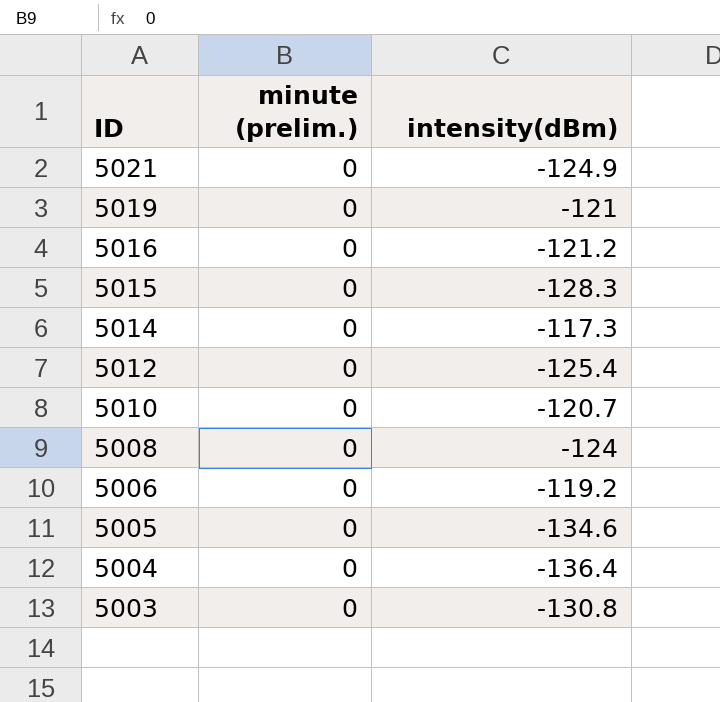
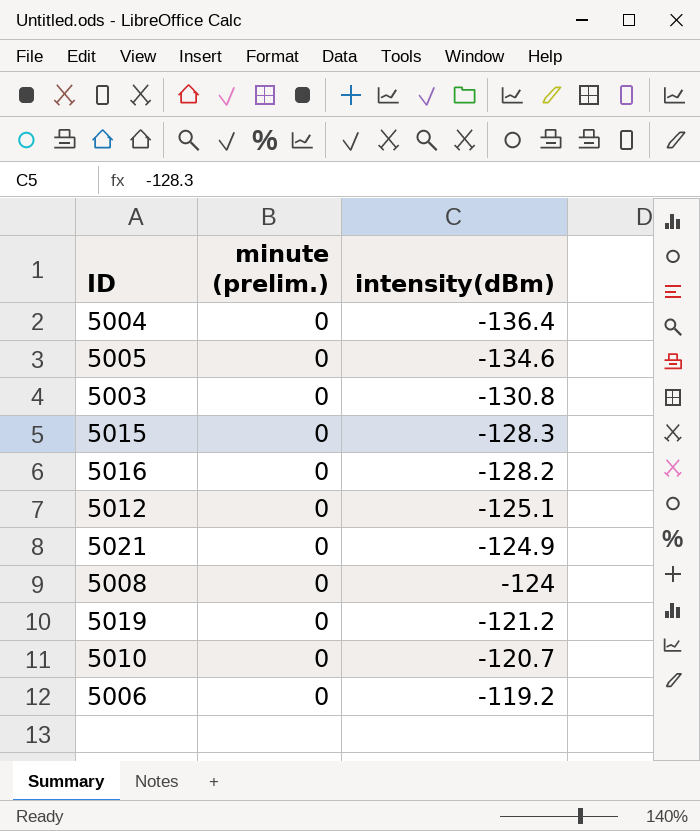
row order: ID descending -> intensity(dBm) ascending
row 5014: 0 | -117.3 -> none
5016 | intensity(dBm): -121.2 -> -128.2
5012 | intensity(dBm): -125.4 -> -125.1
5019 | intensity(dBm): -121 -> -121.2

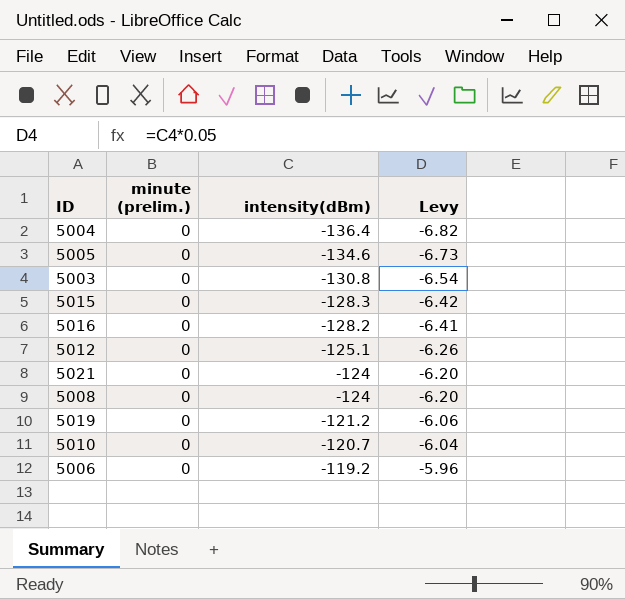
column Levy | formula: none -> [intensity(dBm)] * 0.05
5021 | intensity(dBm): -124.9 -> -124

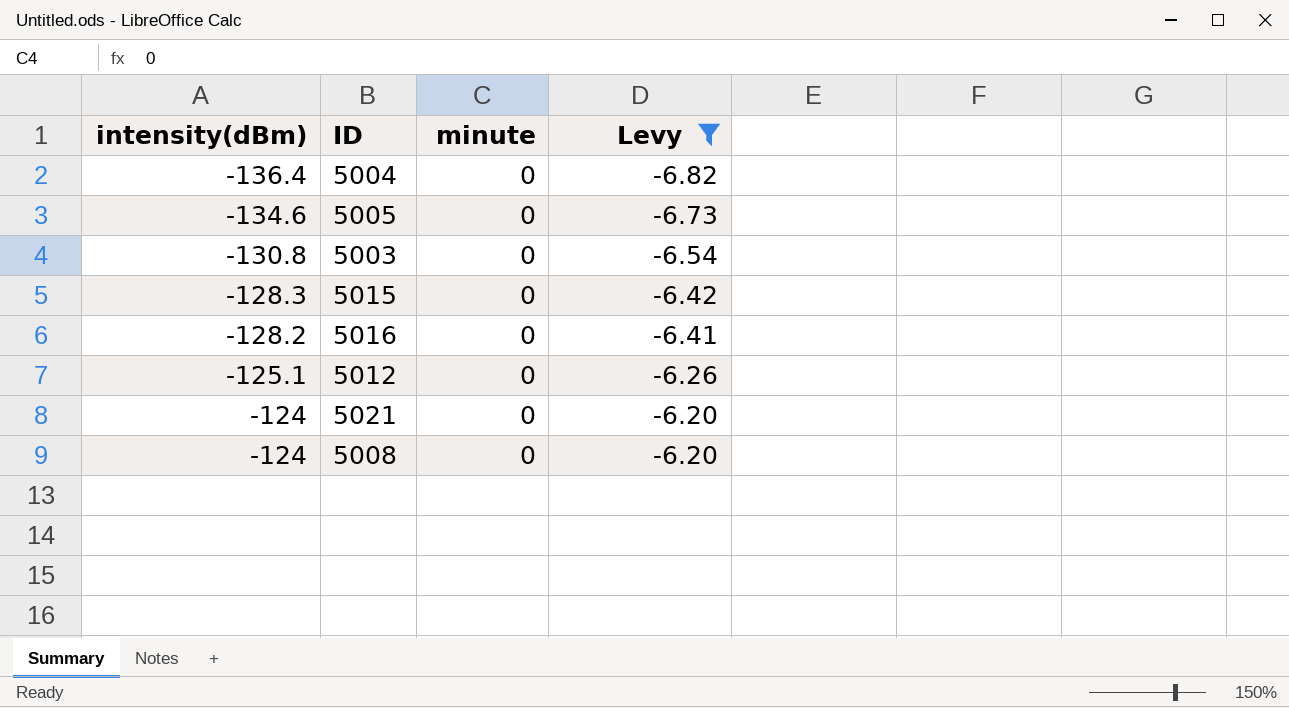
filter: none -> Levy <= -6.20
column intensity(dBm) | position: 3 -> 1
column name: minute (prelim.) -> minute

